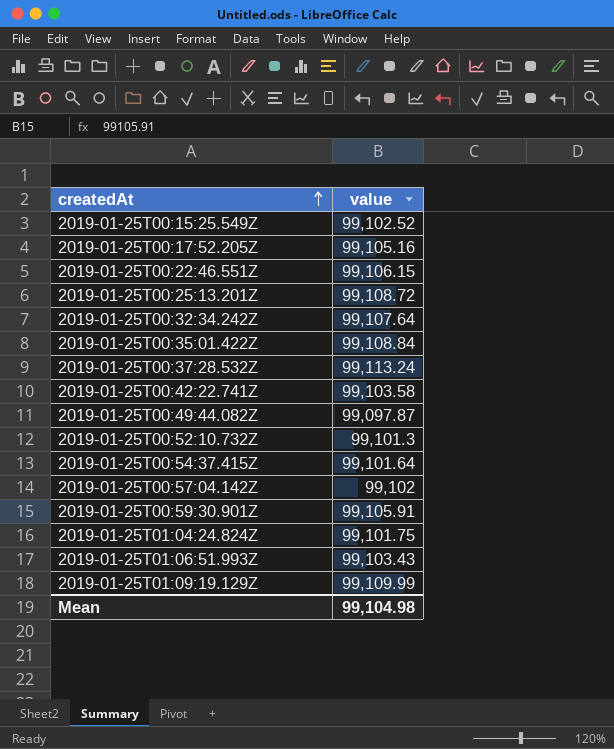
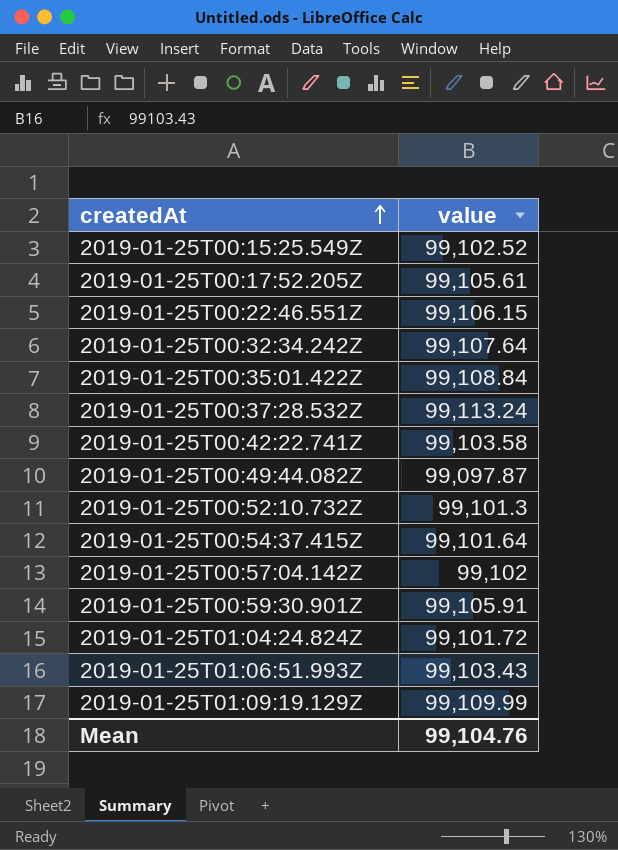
row 2019-01-25T00:25:13.201Z: 99,108.72 -> none
2019-01-25T00:17:52.205Z | value: 99,105.16 -> 99,105.61
2019-01-25T01:04:24.824Z | value: 99,101.75 -> 99,101.72
Mean | value: 99,104.98 -> 99,104.76

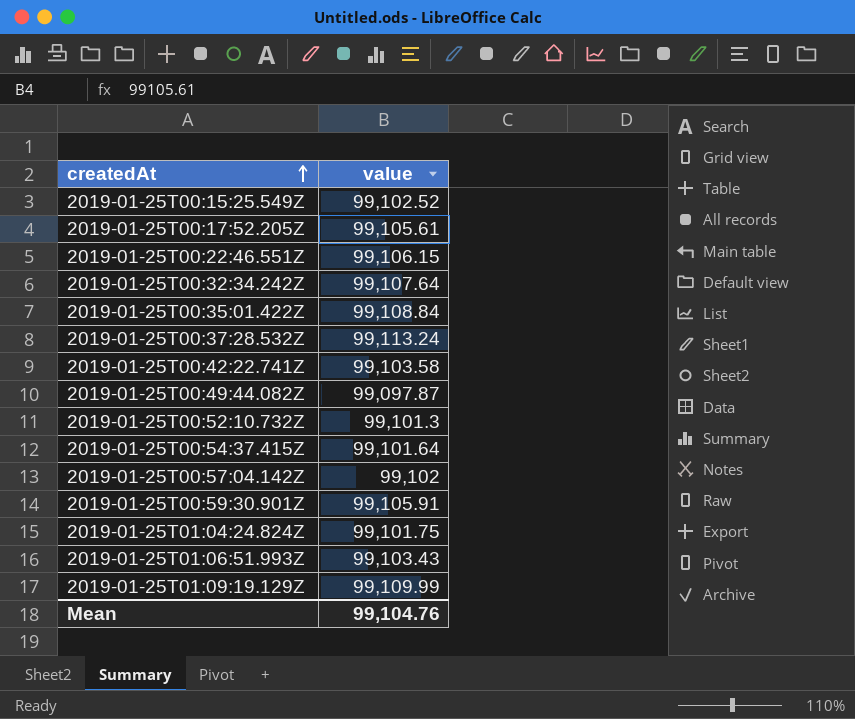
2019-01-25T01:04:24.824Z | value: 99,101.72 -> 99,101.75

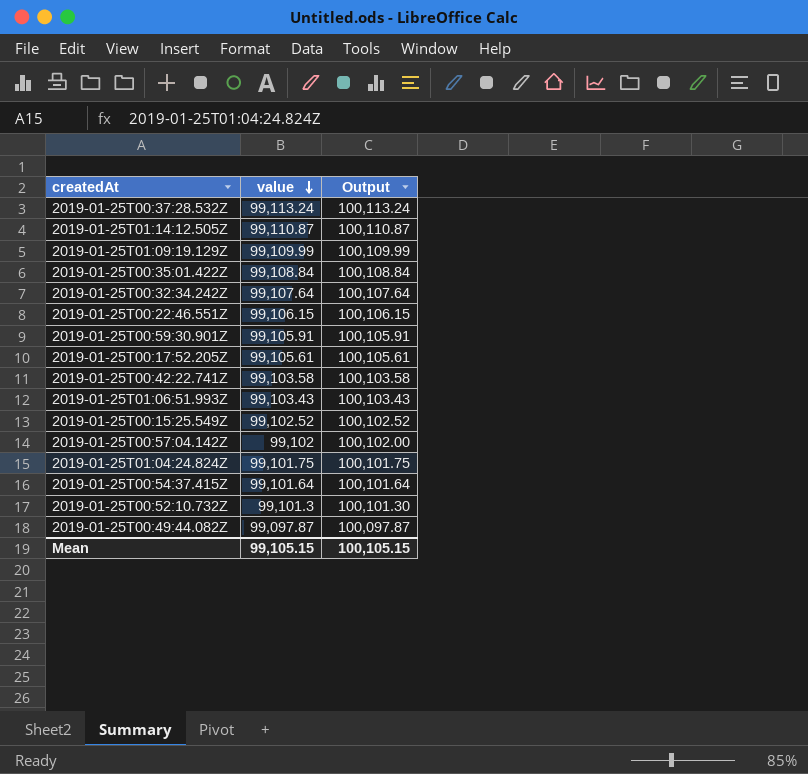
row order: createdAt ascending -> value descending
column Output | formula: none -> [value] + 1000
row 2019-01-25T01:14:12.505Z: none -> 99,110.87 | 100,110.87
Mean | value: 99,104.76 -> 99,105.15

